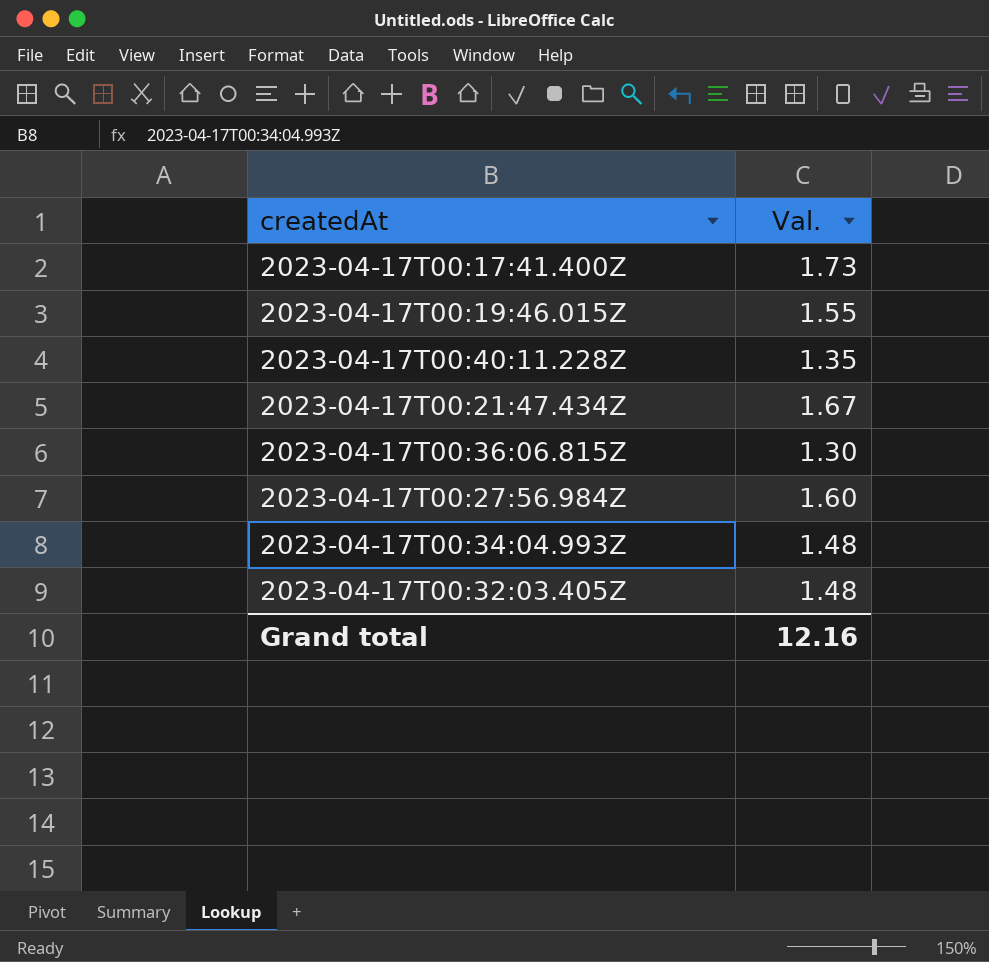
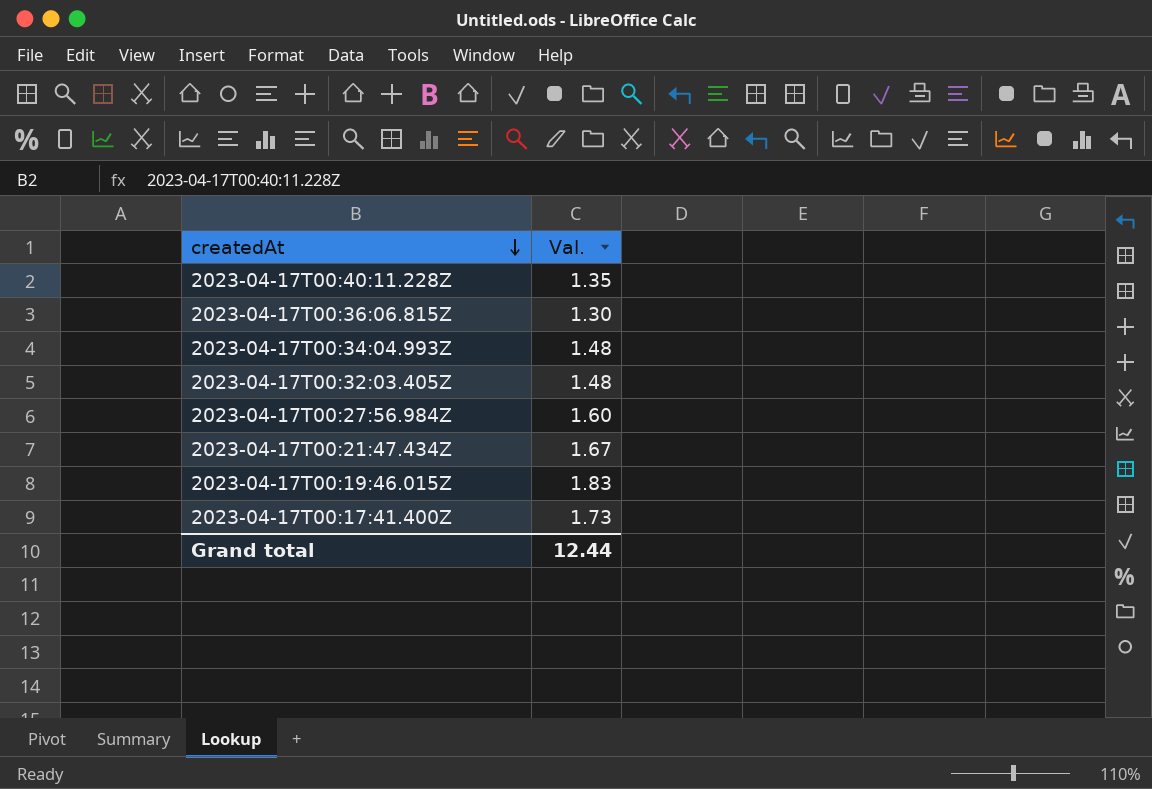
row order: none -> createdAt descending
2023-04-17T00:19:46.015Z | Val.: 1.55 -> 1.83
Grand total | Val.: 12.16 -> 12.44

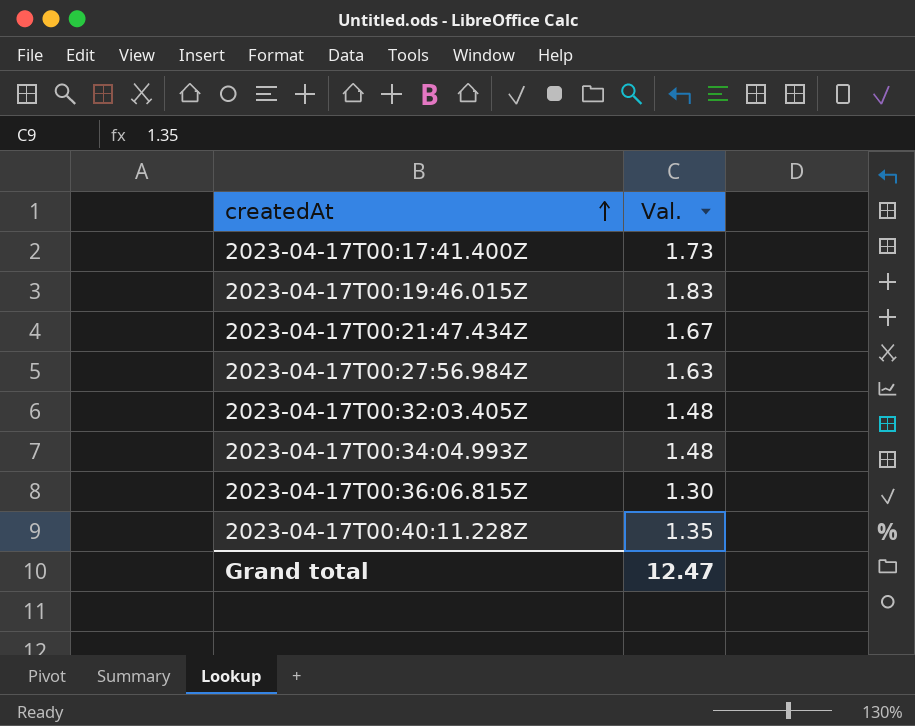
row order: createdAt descending -> createdAt ascending
2023-04-17T00:27:56.984Z | Val.: 1.60 -> 1.63
Grand total | Val.: 12.44 -> 12.47

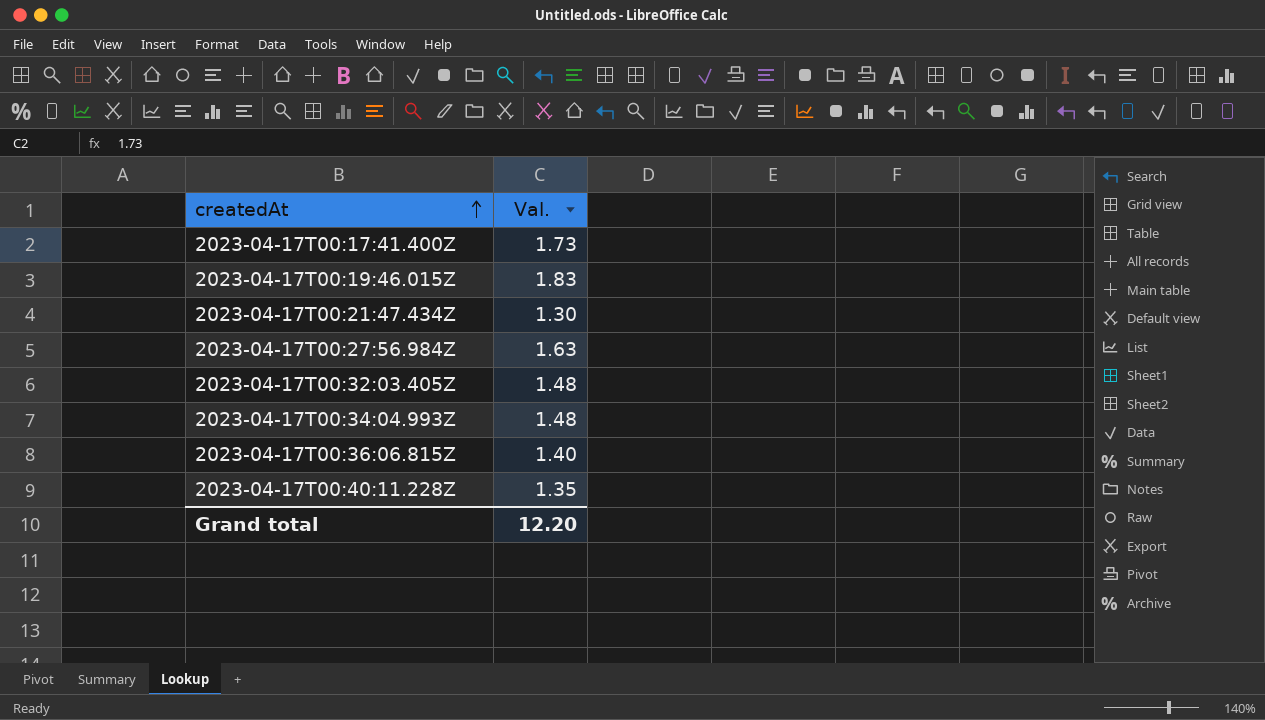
2023-04-17T00:21:47.434Z | Val.: 1.67 -> 1.30
2023-04-17T00:36:06.815Z | Val.: 1.30 -> 1.40
Grand total | Val.: 12.47 -> 12.20

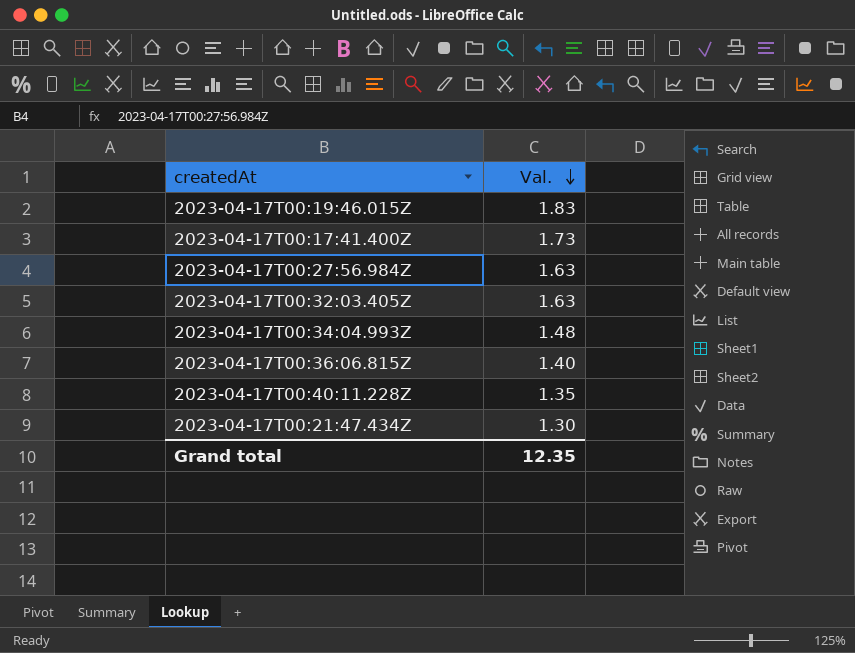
row order: createdAt ascending -> Val. descending
2023-04-17T00:32:03.405Z | Val.: 1.48 -> 1.63
Grand total | Val.: 12.20 -> 12.35

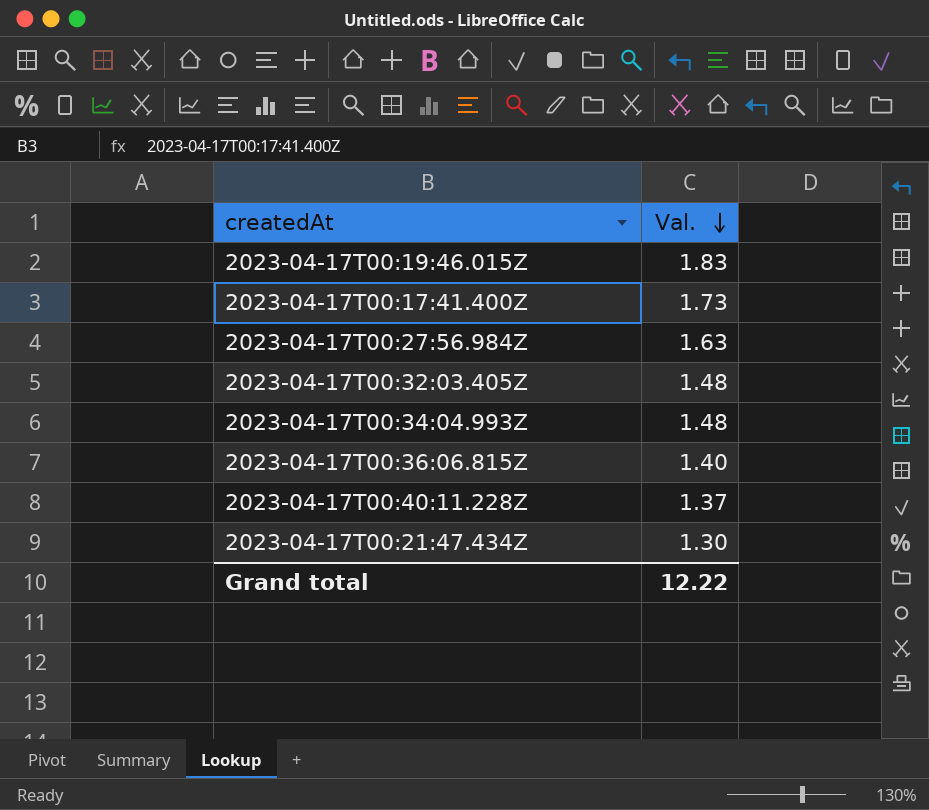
2023-04-17T00:32:03.405Z | Val.: 1.63 -> 1.48
2023-04-17T00:40:11.228Z | Val.: 1.35 -> 1.37
Grand total | Val.: 12.35 -> 12.22

